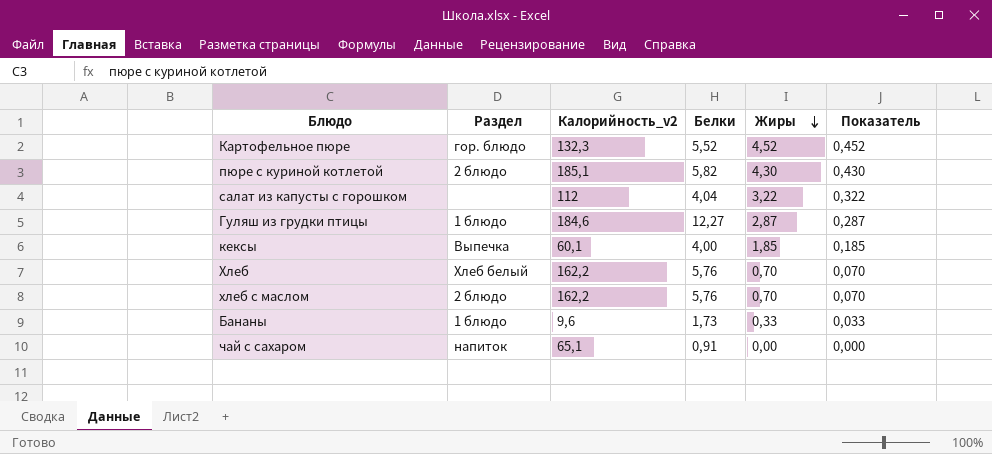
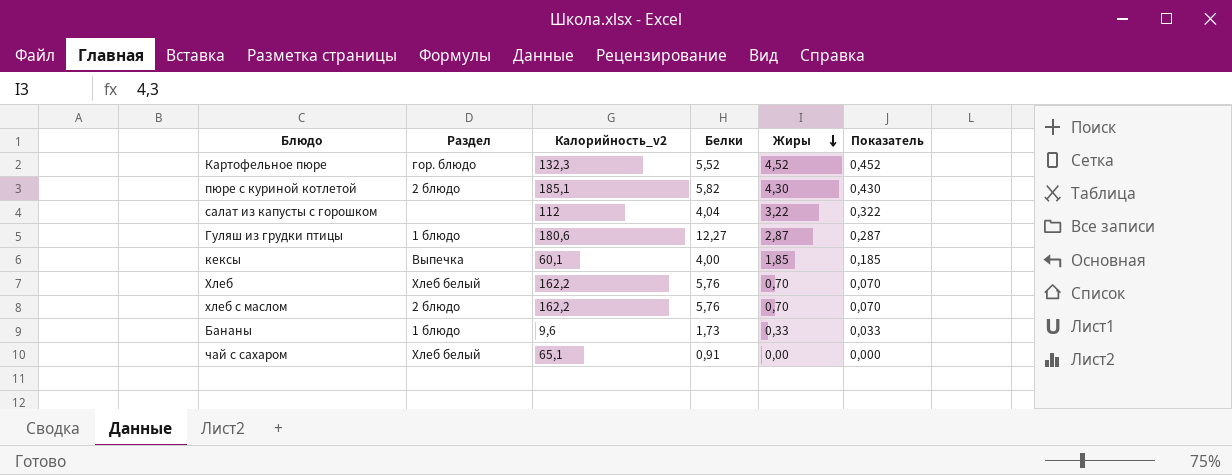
Гуляш из грудки птицы | Калорийность_v2: 184,6 -> 180,6
чай с сахаром | Раздел: напиток -> Хлеб белый

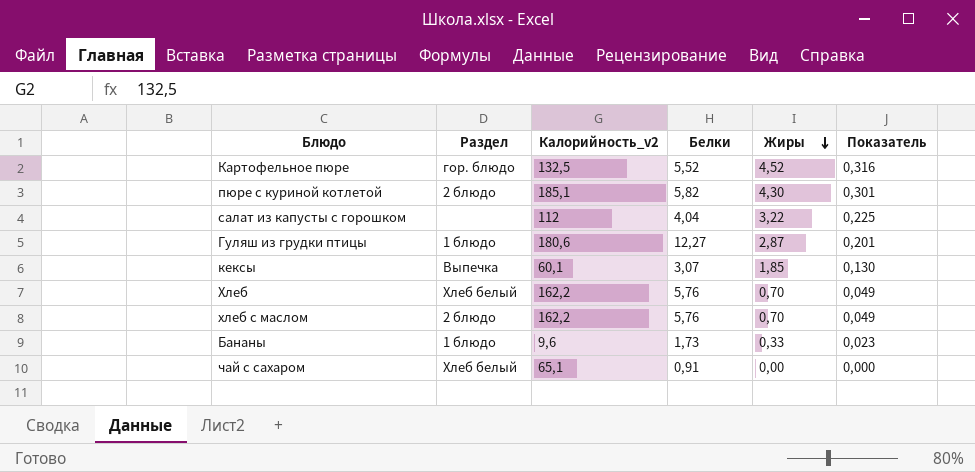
column Показатель | formula: [Жиры] * 0,1 -> [Жиры] * 0,07
Картофельное пюре | Калорийность_v2: 132,3 -> 132,5
кексы | Белки: 4,00 -> 3,07

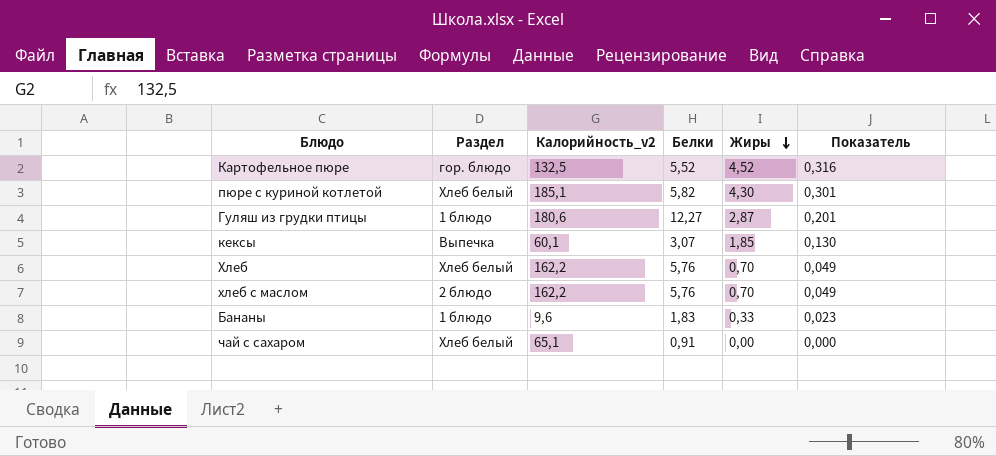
row салат из капусты с горошком: none | 112 | 4,04 | 3,22 | 0,225 -> none
пюре с куриной котлетой | Раздел: 2 блюдо -> Хлеб белый
Бананы | Белки: 1,73 -> 1,83

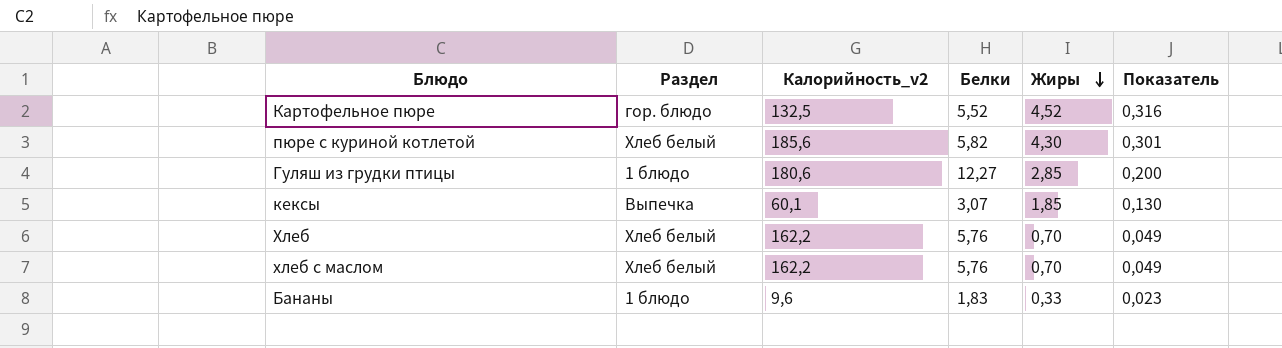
row чай с сахаром: Хлеб белый | 65,1 | 0,91 | 0,00 | 0,000 -> none
пюре с куриной котлетой | Калорийность_v2: 185,1 -> 185,6
Гуляш из грудки птицы | Жиры: 2,87 -> 2,85
Гуляш из грудки птицы | Показатель: 0,201 -> 0,200
хлеб с маслом | Раздел: 2 блюдо -> Хлеб белый

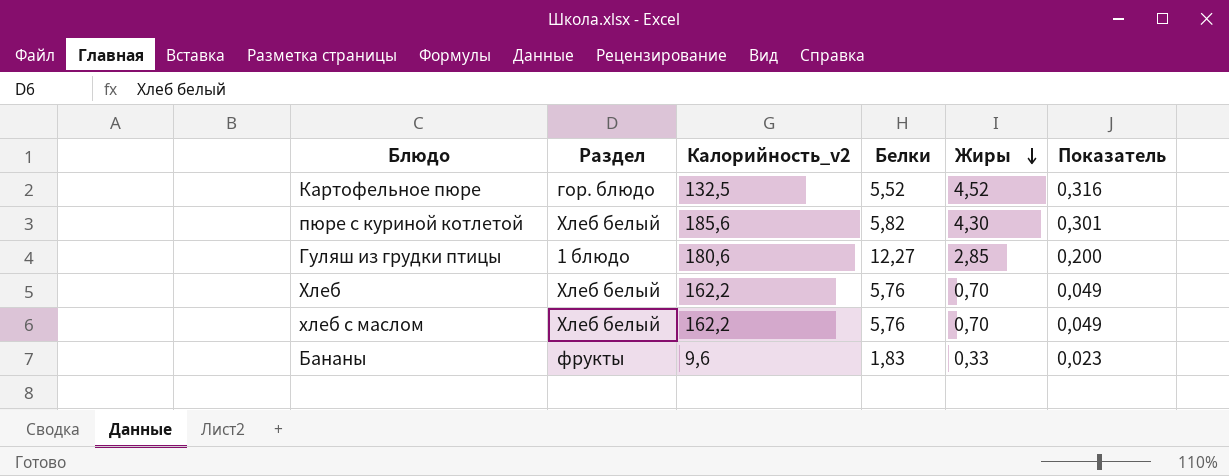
row кексы: Выпечка | 60,1 | 3,07 | 1,85 | 0,130 -> none
Бананы | Раздел: 1 блюдо -> фрукты

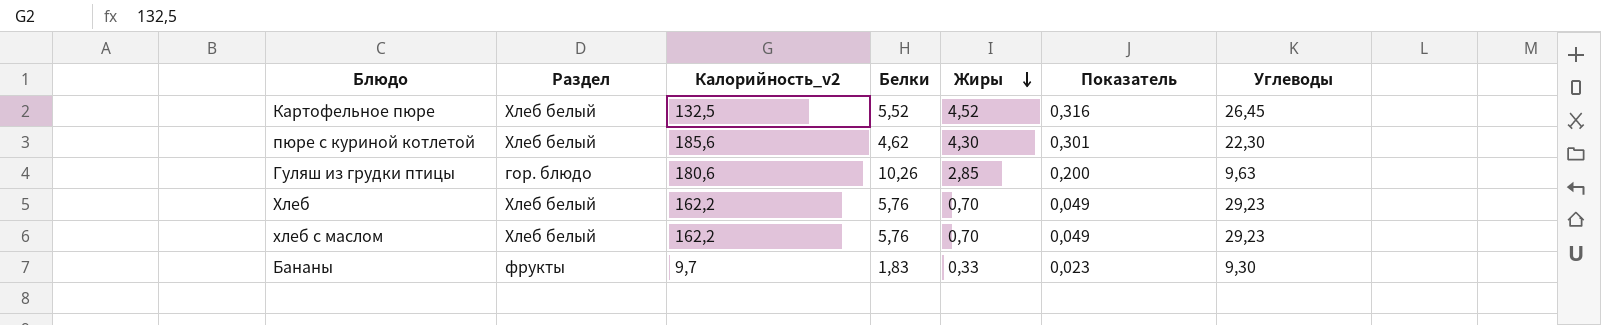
column Углеводы | position: none -> 7
Картофельное пюре | Раздел: гор. блюдо -> Хлеб белый
пюре с куриной котлетой | Белки: 5,82 -> 4,62
Гуляш из грудки птицы | Раздел: 1 блюдо -> гор. блюдо
Гуляш из грудки птицы | Белки: 12,27 -> 10,26
Бананы | Калорийность_v2: 9,6 -> 9,7

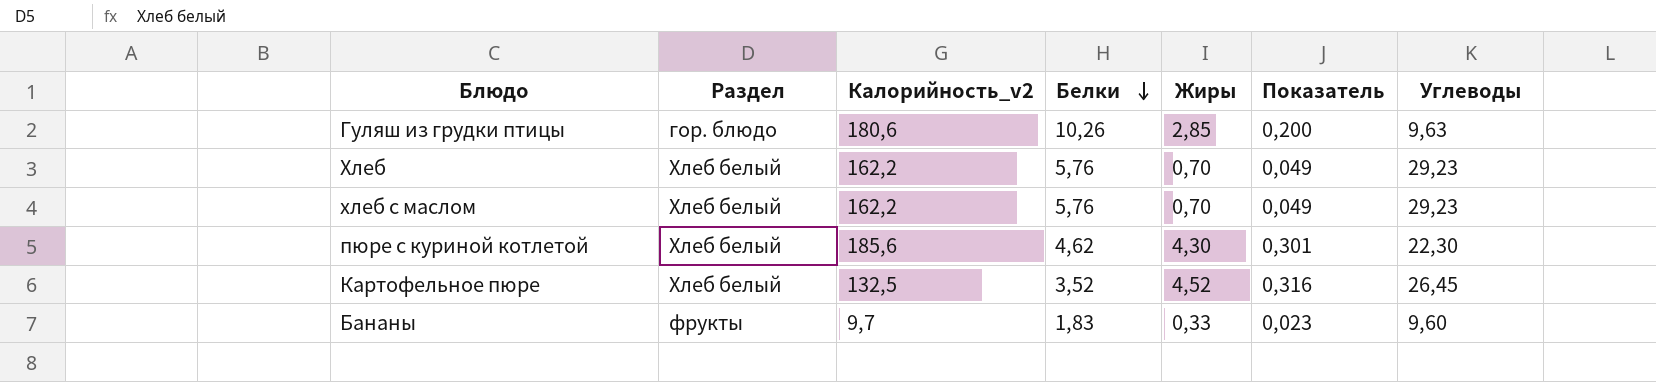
row order: Жиры descending -> Белки descending
Картофельное пюре | Белки: 5,52 -> 3,52
Бананы | Углеводы: 9,30 -> 9,60

